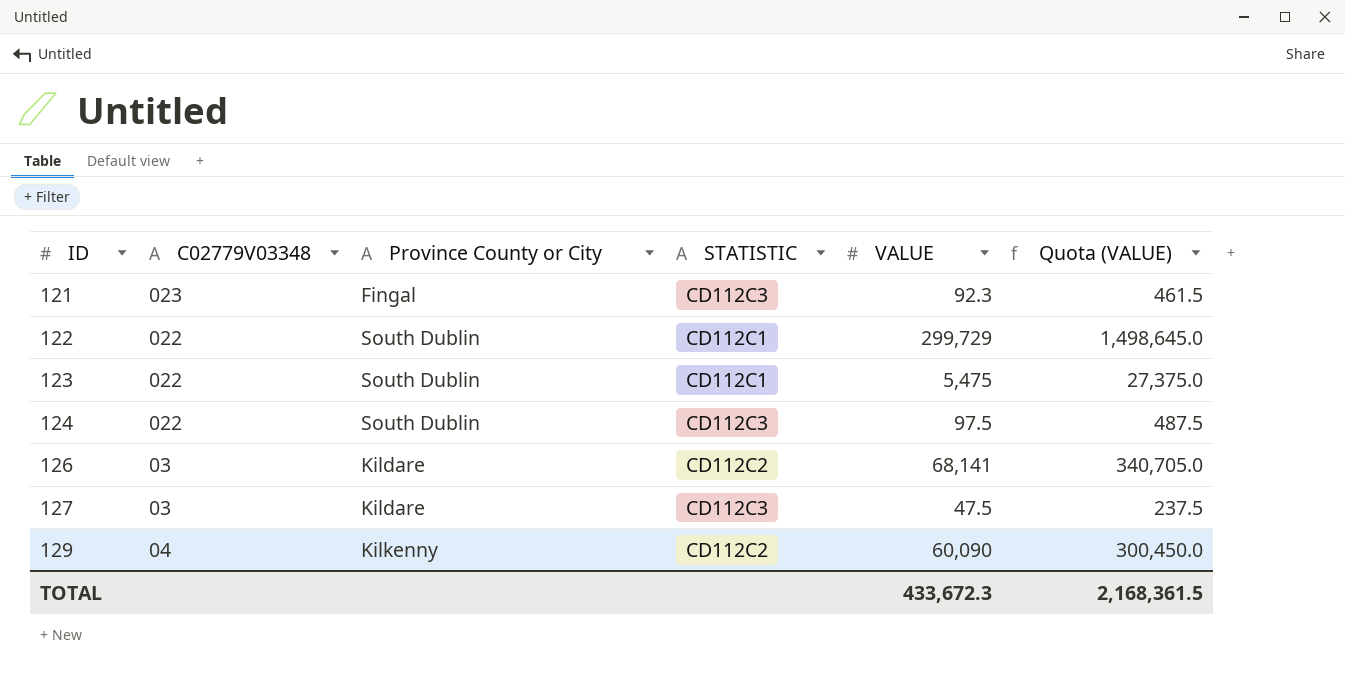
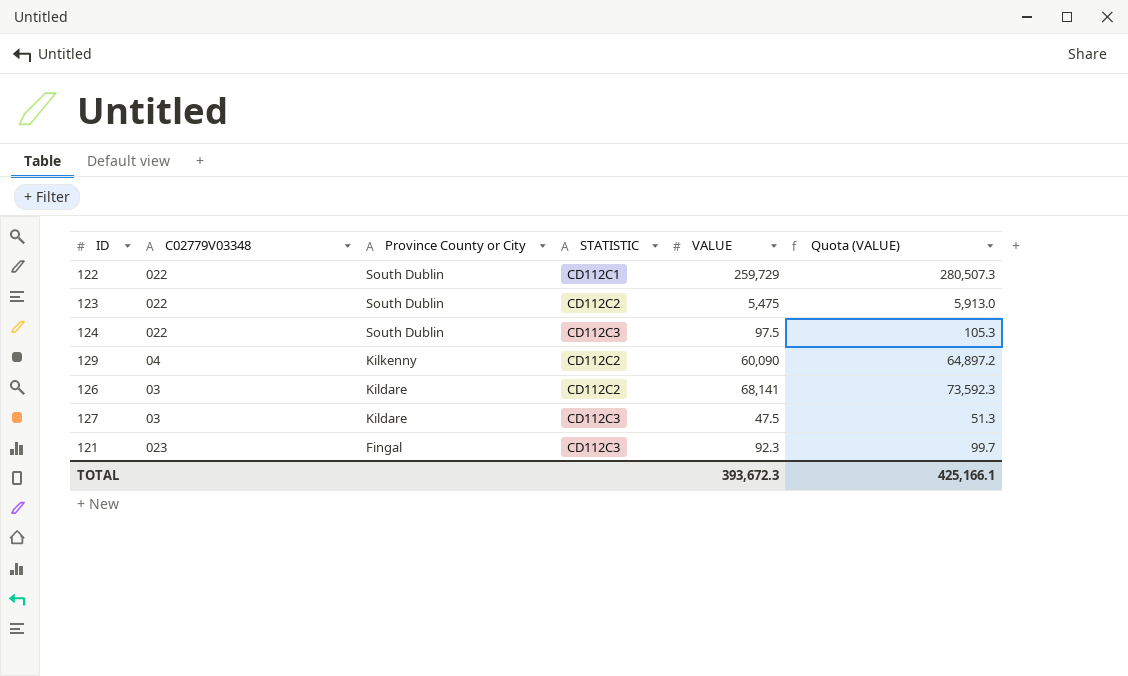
row order: ID ascending -> Province County or City descending
column Quota (VALUE) | formula: [VALUE] * 5 -> [VALUE] * 1.08
122 | VALUE: 299,729 -> 259,729
123 | STATISTIC: CD112C1 -> CD112C2
TOTAL | VALUE: 433,672.3 -> 393,672.3
TOTAL | Quota (VALUE): 2,168,361.5 -> 425,166.1

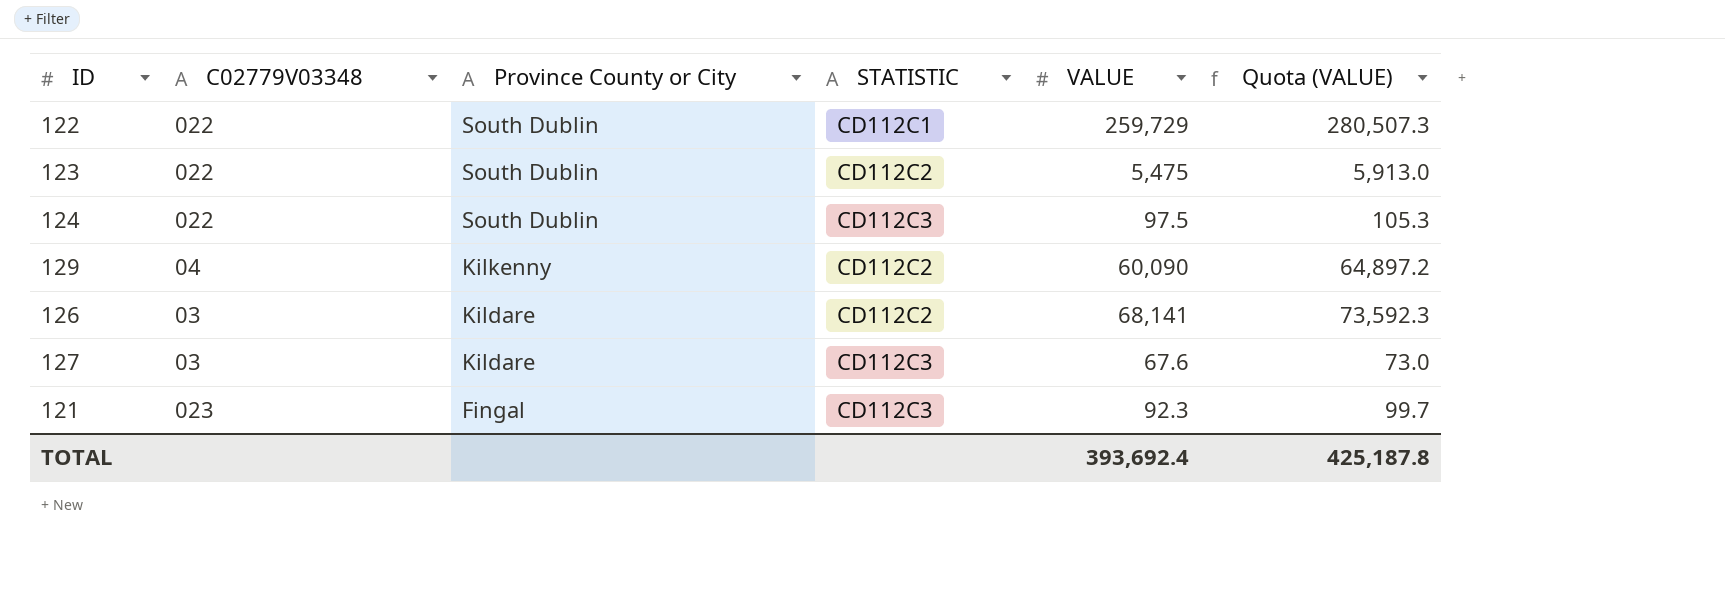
127 | VALUE: 47.5 -> 67.6
127 | Quota (VALUE): 51.3 -> 73.0
TOTAL | VALUE: 393,672.3 -> 393,692.4
TOTAL | Quota (VALUE): 425,166.1 -> 425,187.8

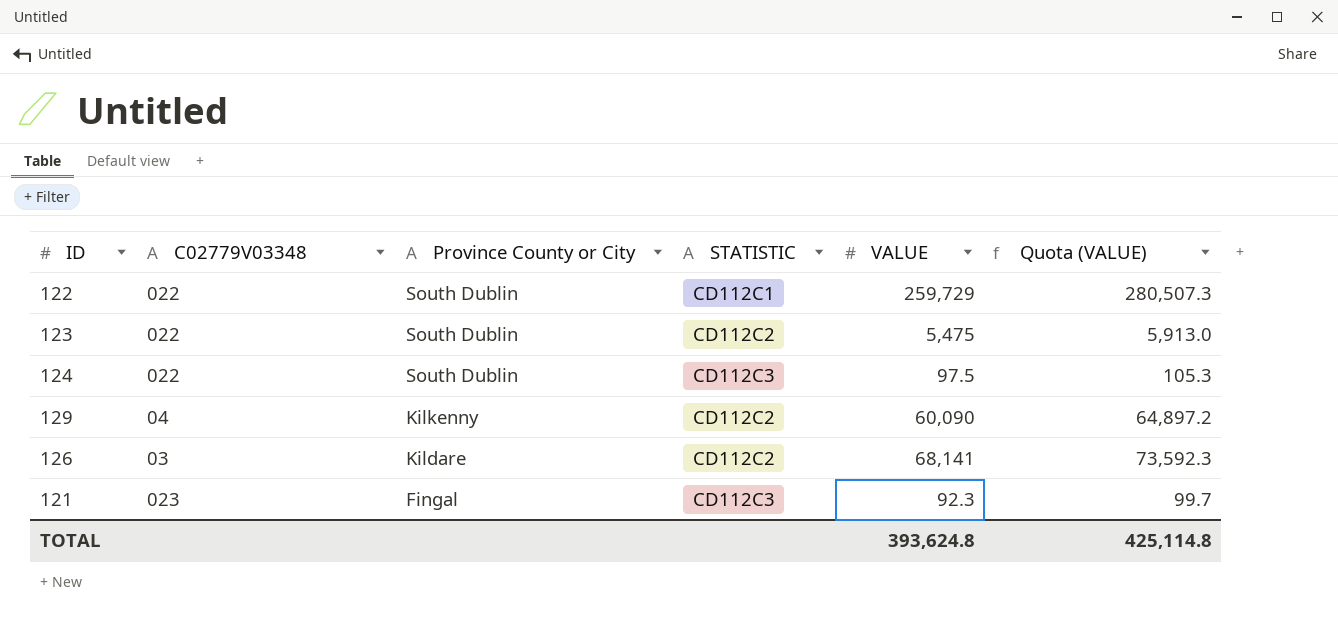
row 127: 03 | Kildare | CD112C3 | 67.6 | 73.0 -> none
TOTAL | VALUE: 393,692.4 -> 393,624.8
TOTAL | Quota (VALUE): 425,187.8 -> 425,114.8

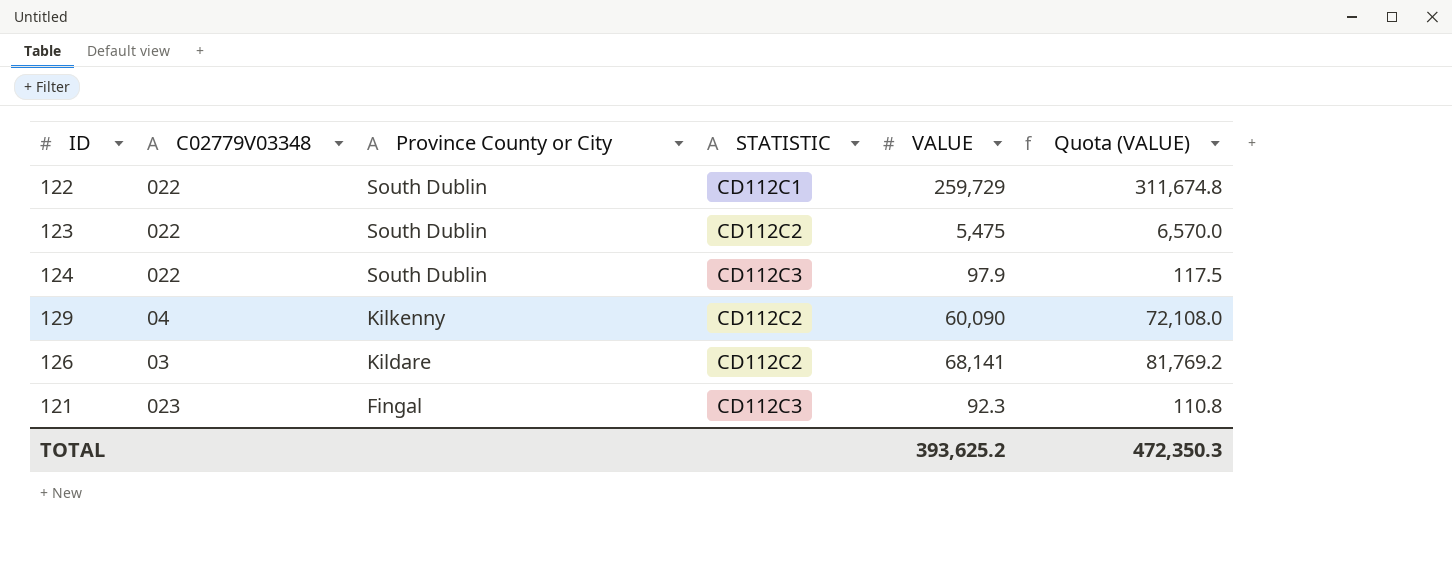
column Quota (VALUE) | formula: [VALUE] * 1.08 -> [VALUE] * 1.2
124 | VALUE: 97.5 -> 97.9
TOTAL | VALUE: 393,624.8 -> 393,625.2
TOTAL | Quota (VALUE): 425,114.8 -> 472,350.3

